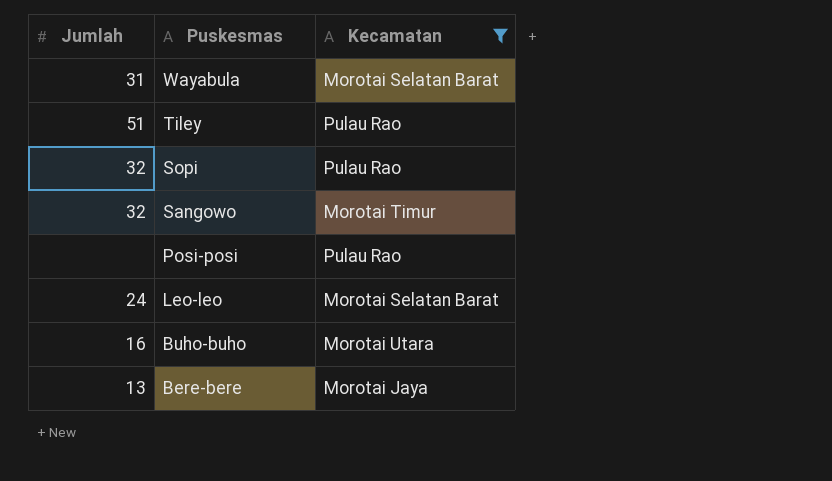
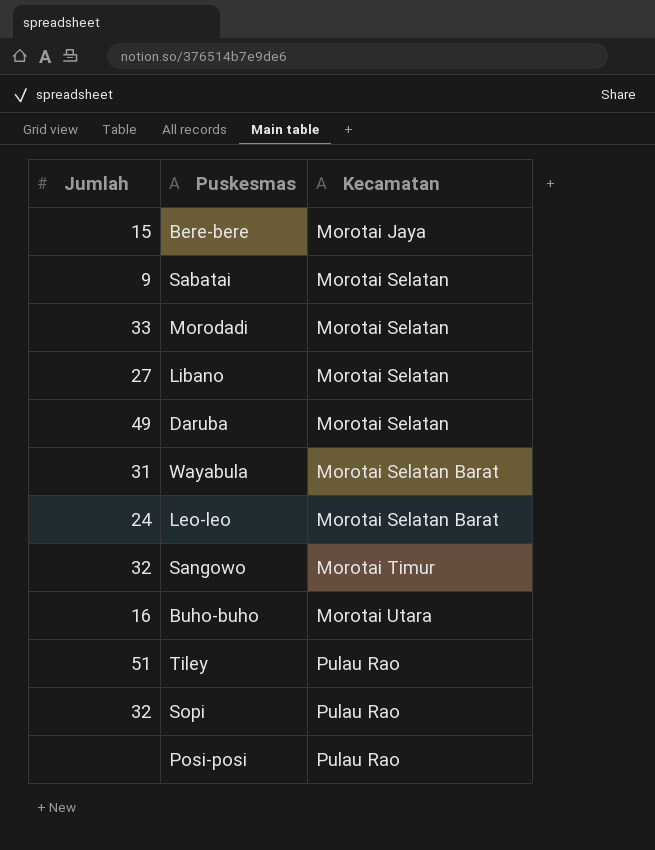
filter: Kecamatan != Morotai Selatan -> none
row order: Puskesmas descending -> Kecamatan ascending
Bere-bere | Jumlah: 13 -> 15

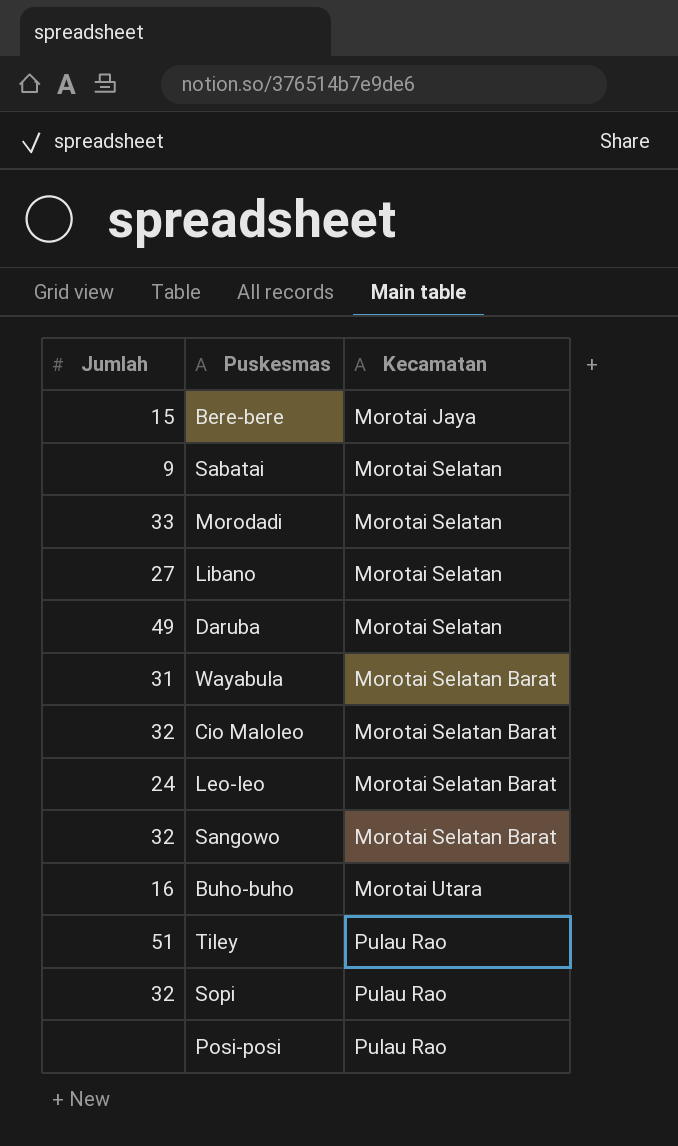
row Cio Maloleo: none -> 32 | Morotai Selatan Barat
Sangowo | Kecamatan: Morotai Timur -> Morotai Selatan Barat

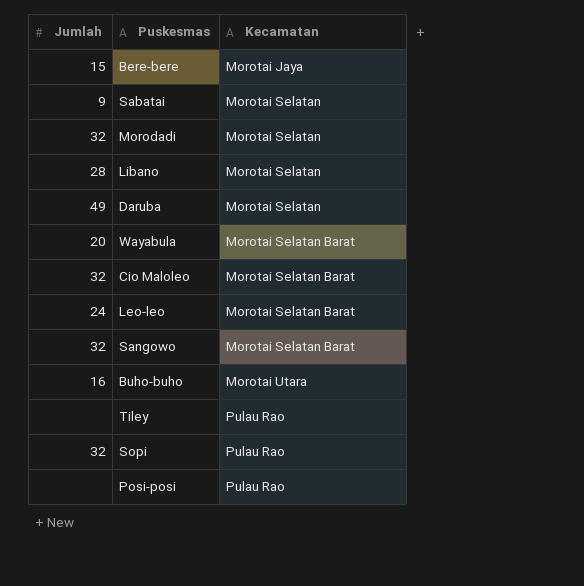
Morodadi | Jumlah: 33 -> 32
Libano | Jumlah: 27 -> 28
Wayabula | Jumlah: 31 -> 20
Tiley | Jumlah: 51 -> none

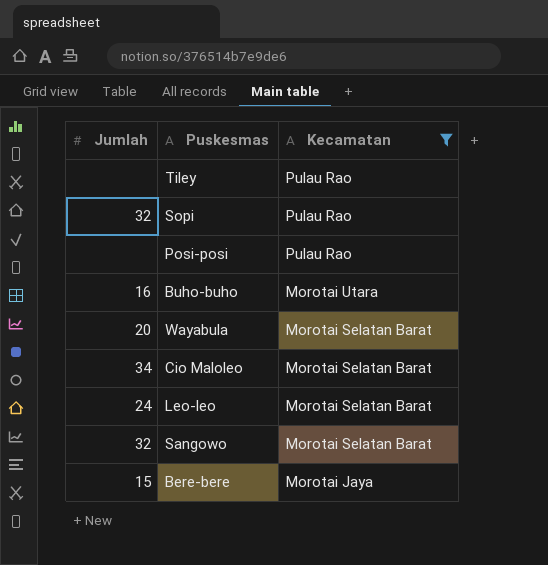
filter: none -> Kecamatan != Morotai Selatan
row order: Kecamatan ascending -> Kecamatan descending
Cio Maloleo | Jumlah: 32 -> 34

